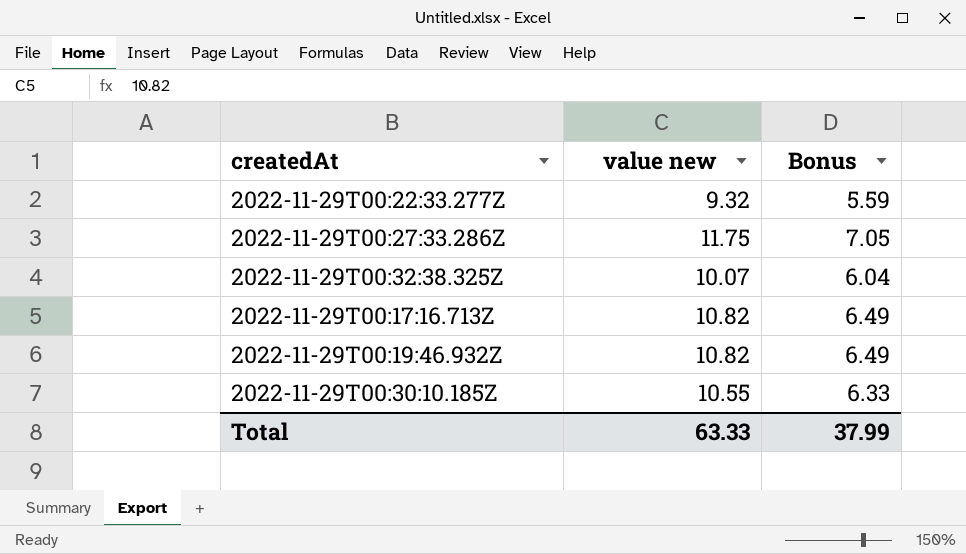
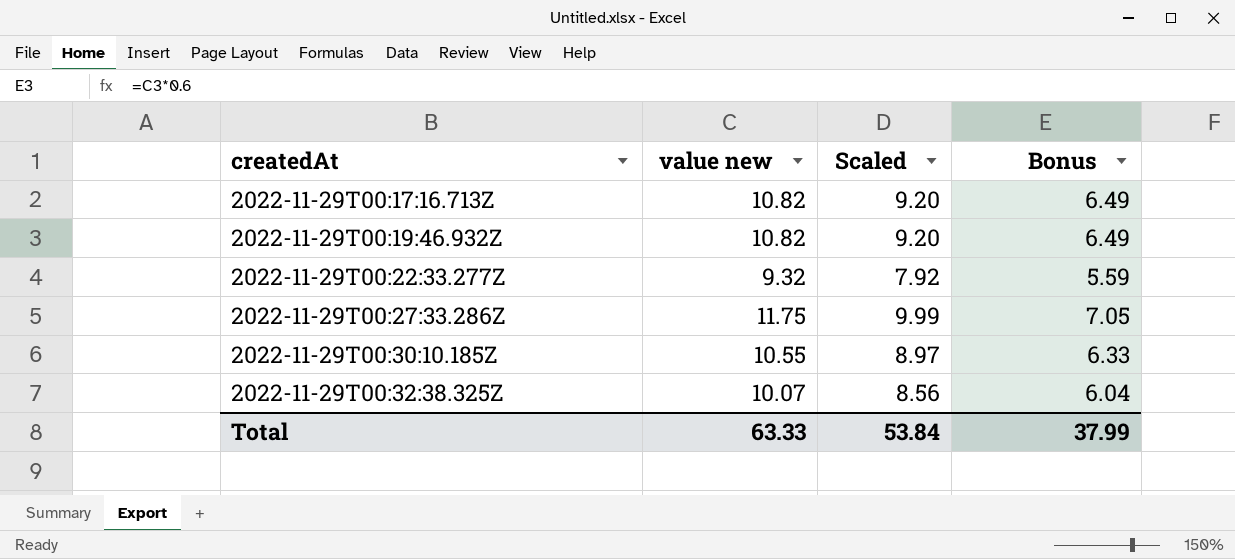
row order: none -> createdAt ascending
column Scaled | formula: none -> [value new] * 0.85

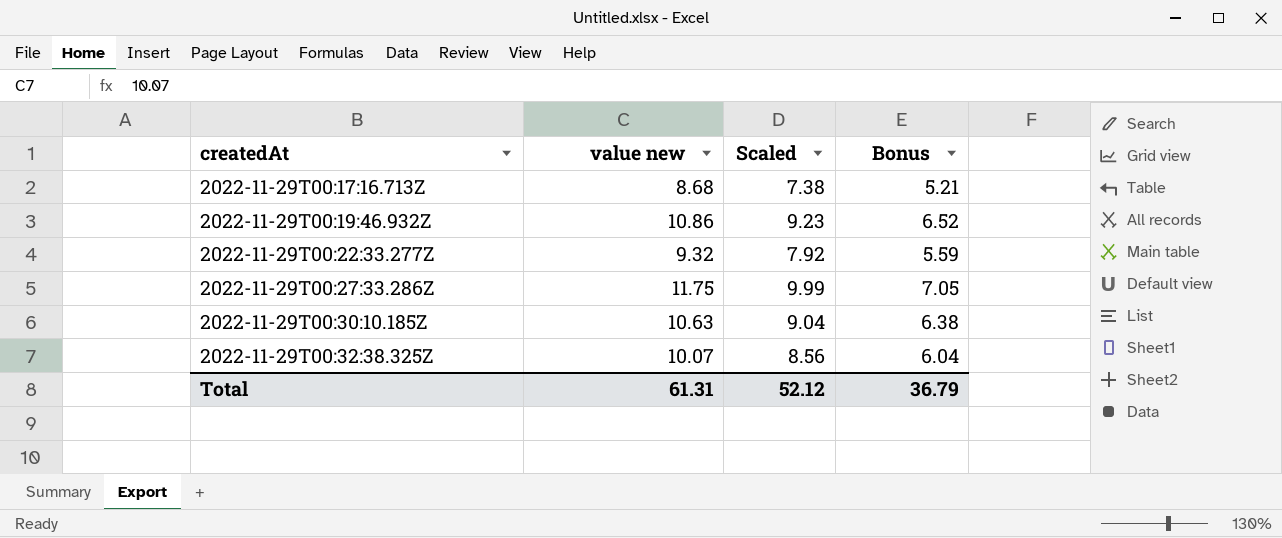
2022-11-29T00:17:16.713Z | value new: 10.82 -> 8.68
2022-11-29T00:17:16.713Z | Scaled: 9.20 -> 7.38
2022-11-29T00:17:16.713Z | Bonus: 6.49 -> 5.21
2022-11-29T00:19:46.932Z | value new: 10.82 -> 10.86
2022-11-29T00:19:46.932Z | Scaled: 9.20 -> 9.23
2022-11-29T00:19:46.932Z | Bonus: 6.49 -> 6.52
2022-11-29T00:30:10.185Z | value new: 10.55 -> 10.63
2022-11-29T00:30:10.185Z | Scaled: 8.97 -> 9.04
2022-11-29T00:30:10.185Z | Bonus: 6.33 -> 6.38
Total | value new: 63.33 -> 61.31
Total | Scaled: 53.84 -> 52.12
Total | Bonus: 37.99 -> 36.79

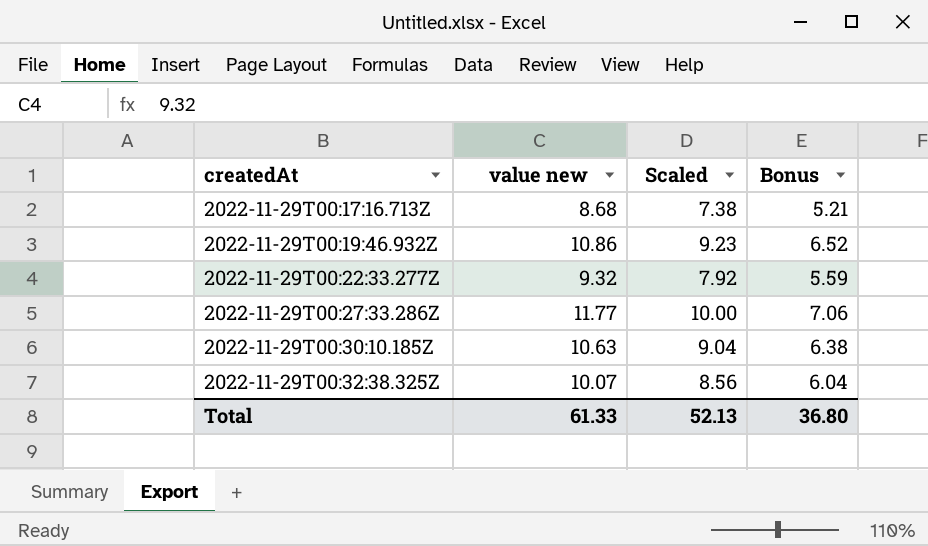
2022-11-29T00:27:33.286Z | value new: 11.75 -> 11.77
2022-11-29T00:27:33.286Z | Scaled: 9.99 -> 10.00
2022-11-29T00:27:33.286Z | Bonus: 7.05 -> 7.06
Total | value new: 61.31 -> 61.33
Total | Scaled: 52.12 -> 52.13
Total | Bonus: 36.79 -> 36.80

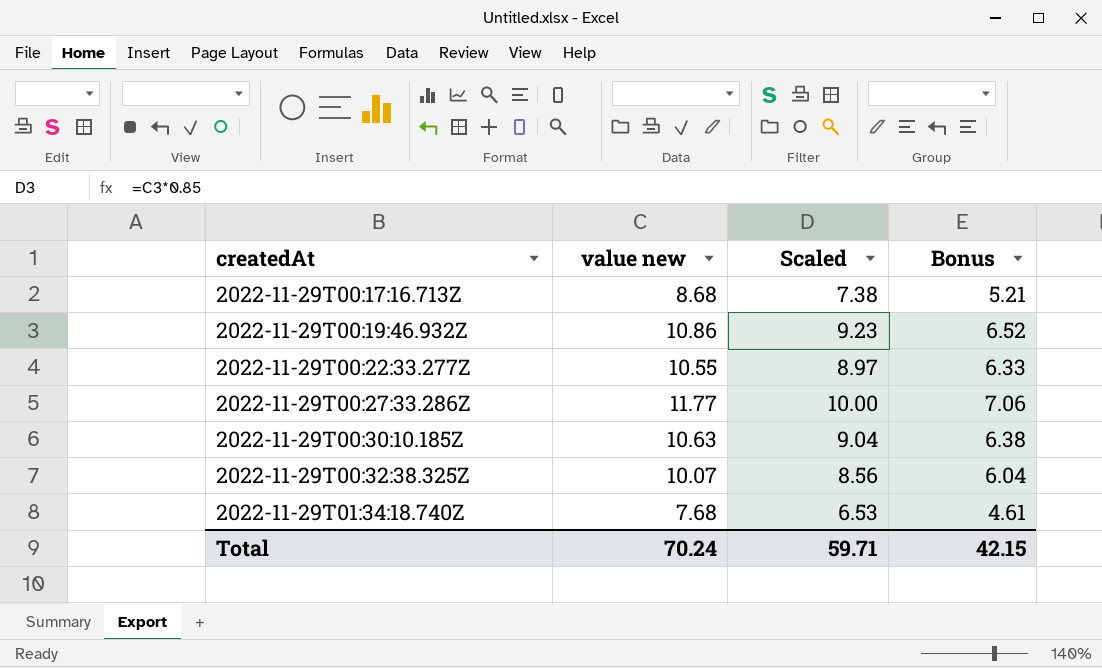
2022-11-29T00:22:33.277Z | value new: 9.32 -> 10.55
2022-11-29T00:22:33.277Z | Scaled: 7.92 -> 8.97
2022-11-29T00:22:33.277Z | Bonus: 5.59 -> 6.33
row 2022-11-29T01:34:18.740Z: none -> 7.68 | 6.53 | 4.61
Total | value new: 61.33 -> 70.24
Total | Scaled: 52.13 -> 59.71
Total | Bonus: 36.80 -> 42.15

